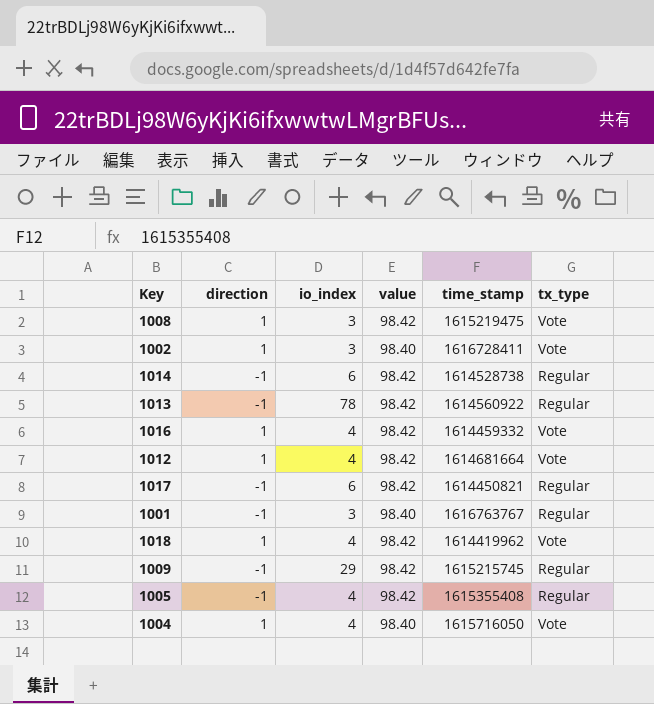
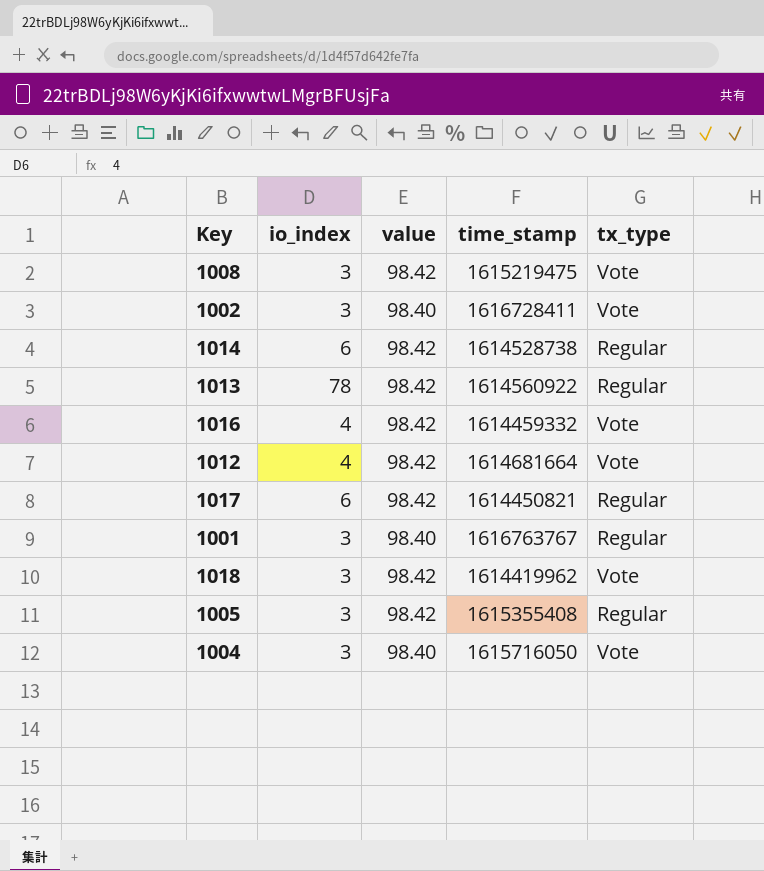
column direction | position: 2 -> none
row 1009: -1 | 29 | 98.42 | 1615215745 | Regular -> none
1018 | io_index: 4 -> 3
1005 | io_index: 4 -> 3
1004 | io_index: 4 -> 3

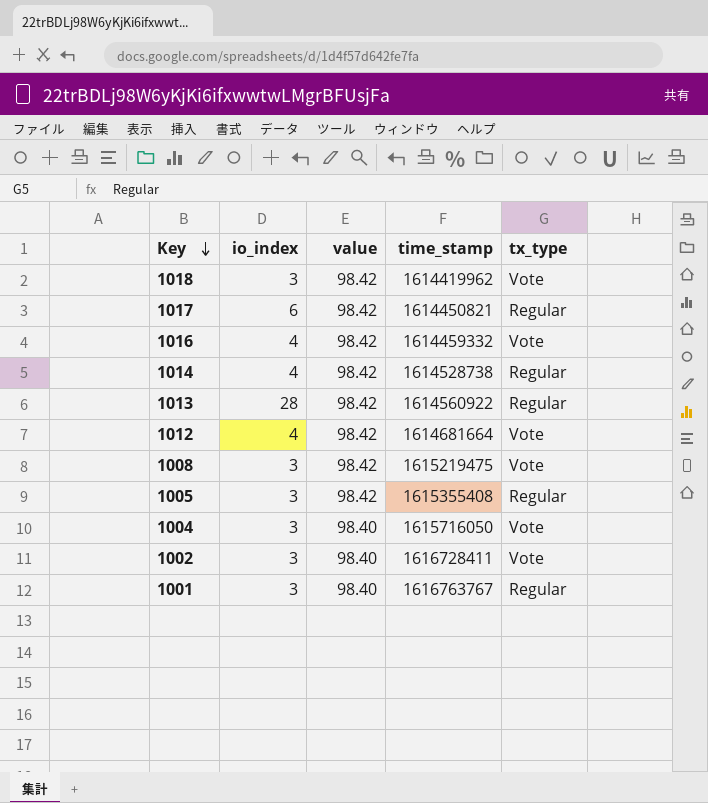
row order: none -> Key descending
1014 | io_index: 6 -> 4
1013 | io_index: 78 -> 28

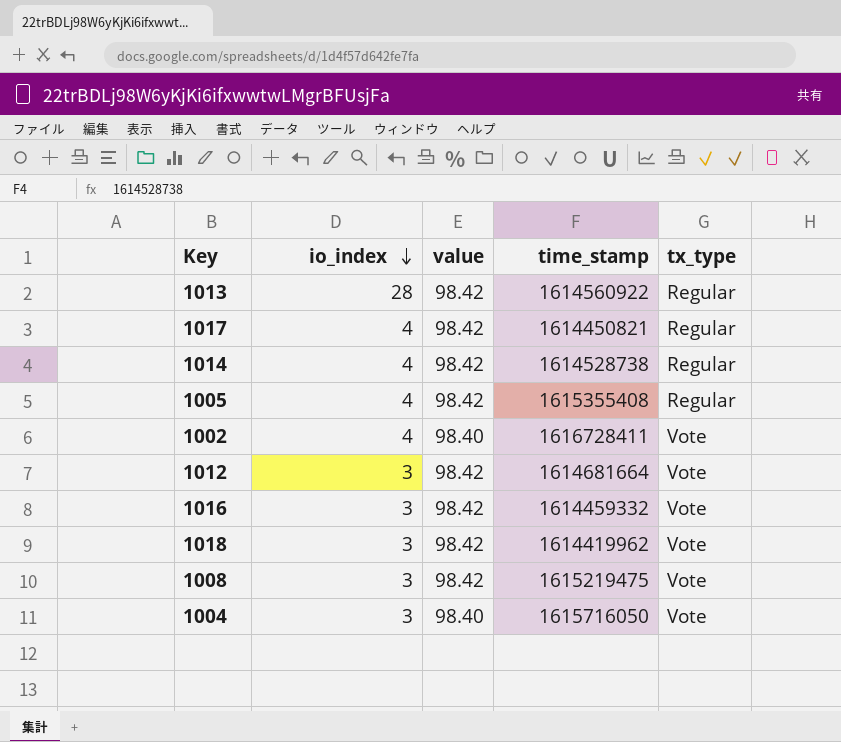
row order: Key descending -> io_index descending
row 1001: 3 | 98.40 | 1616763767 | Regular -> none
1017 | io_index: 6 -> 4
1005 | io_index: 3 -> 4
1002 | io_index: 3 -> 4
1012 | io_index: 4 -> 3
1016 | io_index: 4 -> 3

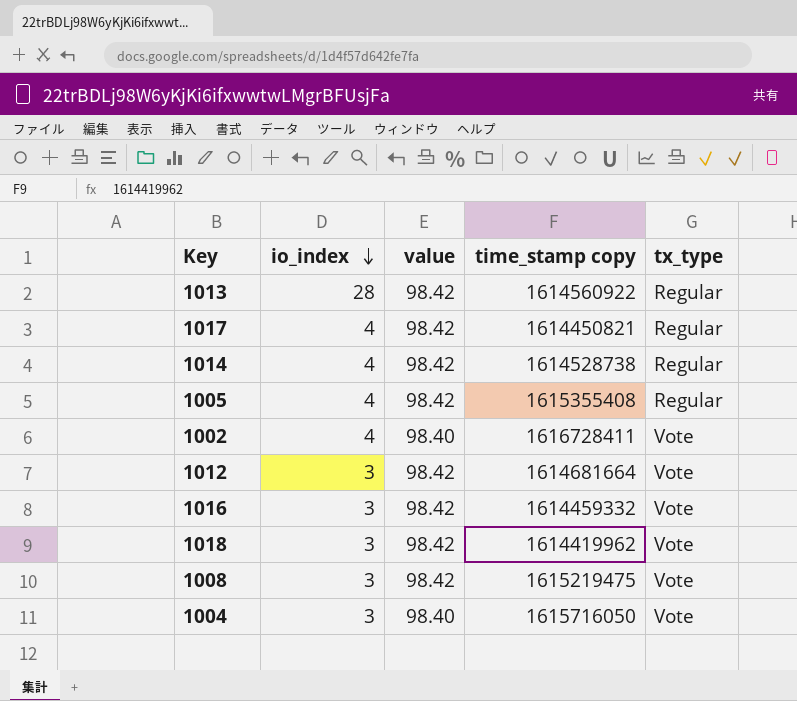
column name: time_stamp -> time_stamp copy

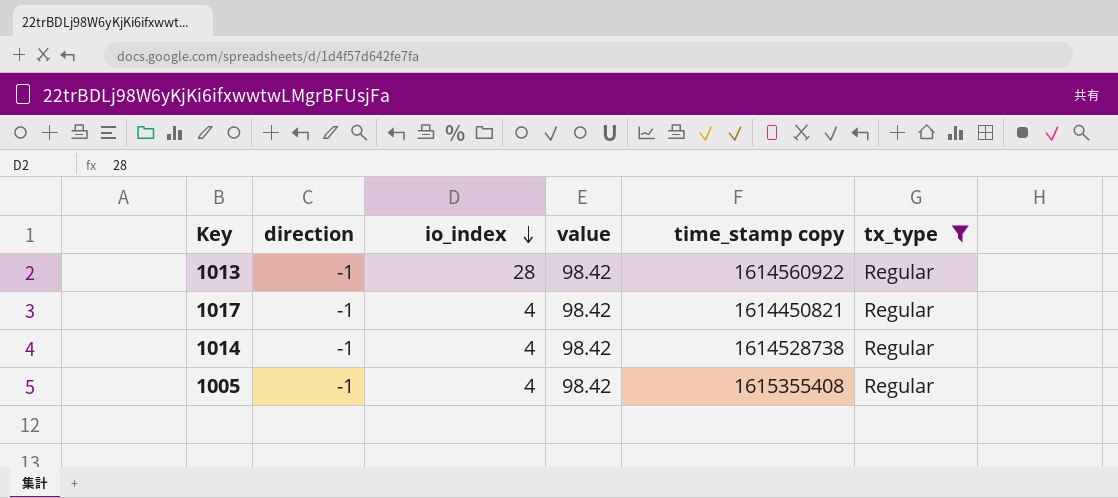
filter: none -> tx_type = Regular
column direction | position: none -> 2

